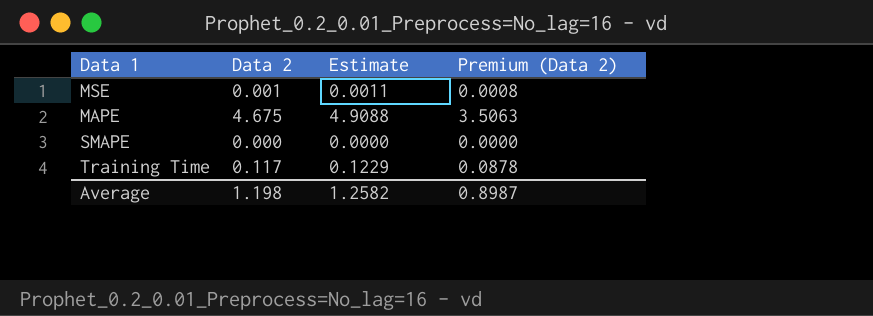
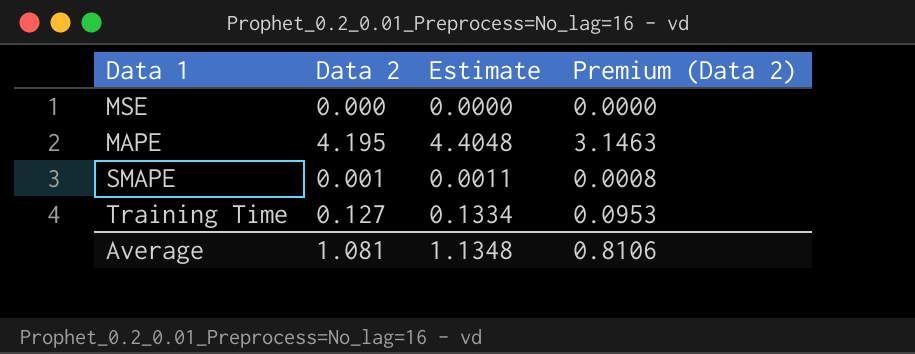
MSE | Data 2: 0.001 -> 0.000
MSE | Estimate: 0.0011 -> 0.0000
MSE | Premium (Data 2): 0.0008 -> 0.0000
MAPE | Data 2: 4.675 -> 4.195
MAPE | Estimate: 4.9088 -> 4.4048
MAPE | Premium (Data 2): 3.5063 -> 3.1463
SMAPE | Data 2: 0.000 -> 0.001
SMAPE | Estimate: 0.0000 -> 0.0011
SMAPE | Premium (Data 2): 0.0000 -> 0.0008
Training Time | Data 2: 0.117 -> 0.127
Training Time | Estimate: 0.1229 -> 0.1334
Training Time | Premium (Data 2): 0.0878 -> 0.0953
Average | Data 2: 1.198 -> 1.081
Average | Estimate: 1.2582 -> 1.1348
Average | Premium (Data 2): 0.8987 -> 0.8106

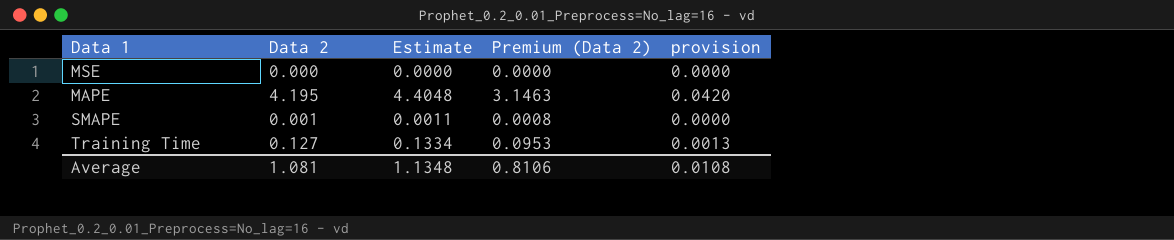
column provision | formula: none -> [Data 2] * 0.01

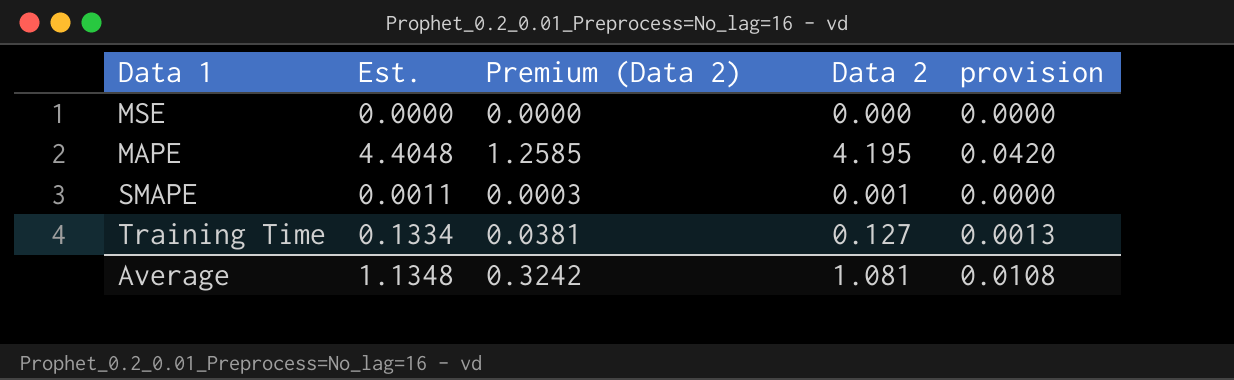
column name: Estimate -> Est.
column Premium (Data 2) | formula: [Data 2] * 0.75 -> [Data 2] * 0.3
column Data 2 | position: 2 -> 4
Average | Premium (Data 2): 0.8106 -> 0.3242

